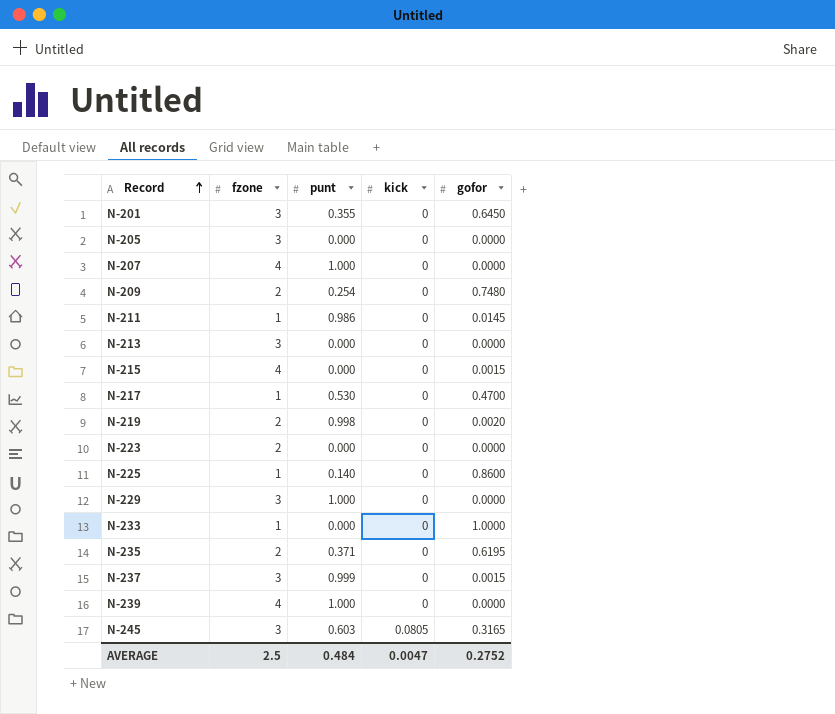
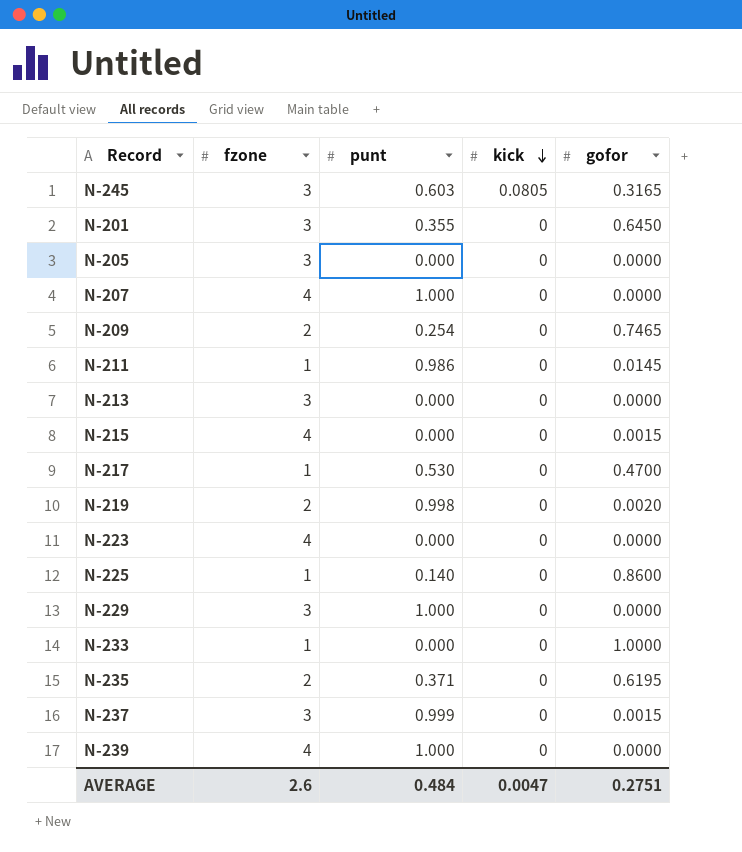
row order: Record ascending -> kick descending
N-209 | gofor: 0.7480 -> 0.7465
N-223 | fzone: 2 -> 4
AVERAGE | fzone: 2.5 -> 2.6
AVERAGE | gofor: 0.2752 -> 0.2751

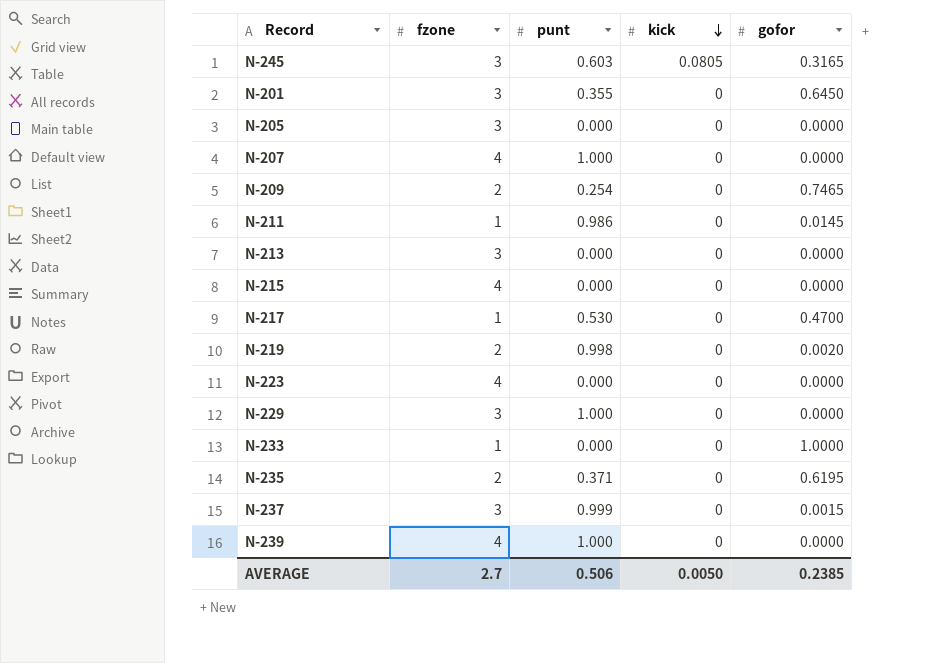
row N-225: 1 | 0.140 | 0 | 0.8600 -> none
N-215 | gofor: 0.0015 -> 0.0000
AVERAGE | fzone: 2.6 -> 2.7
AVERAGE | punt: 0.484 -> 0.506
AVERAGE | kick: 0.0047 -> 0.0050
AVERAGE | gofor: 0.2751 -> 0.2385

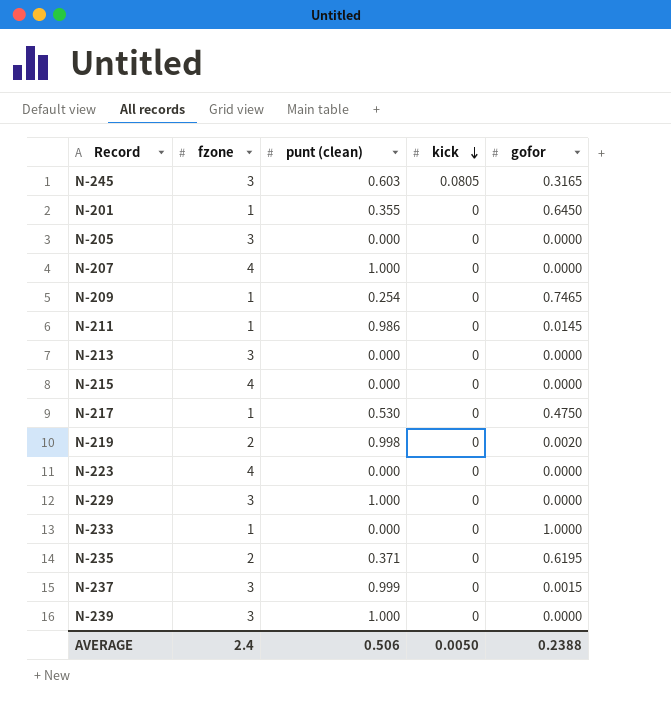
column name: punt -> punt (clean)
N-201 | fzone: 3 -> 1
N-209 | fzone: 2 -> 1
N-217 | gofor: 0.4700 -> 0.4750
N-239 | fzone: 4 -> 3
AVERAGE | fzone: 2.7 -> 2.4
AVERAGE | gofor: 0.2385 -> 0.2388

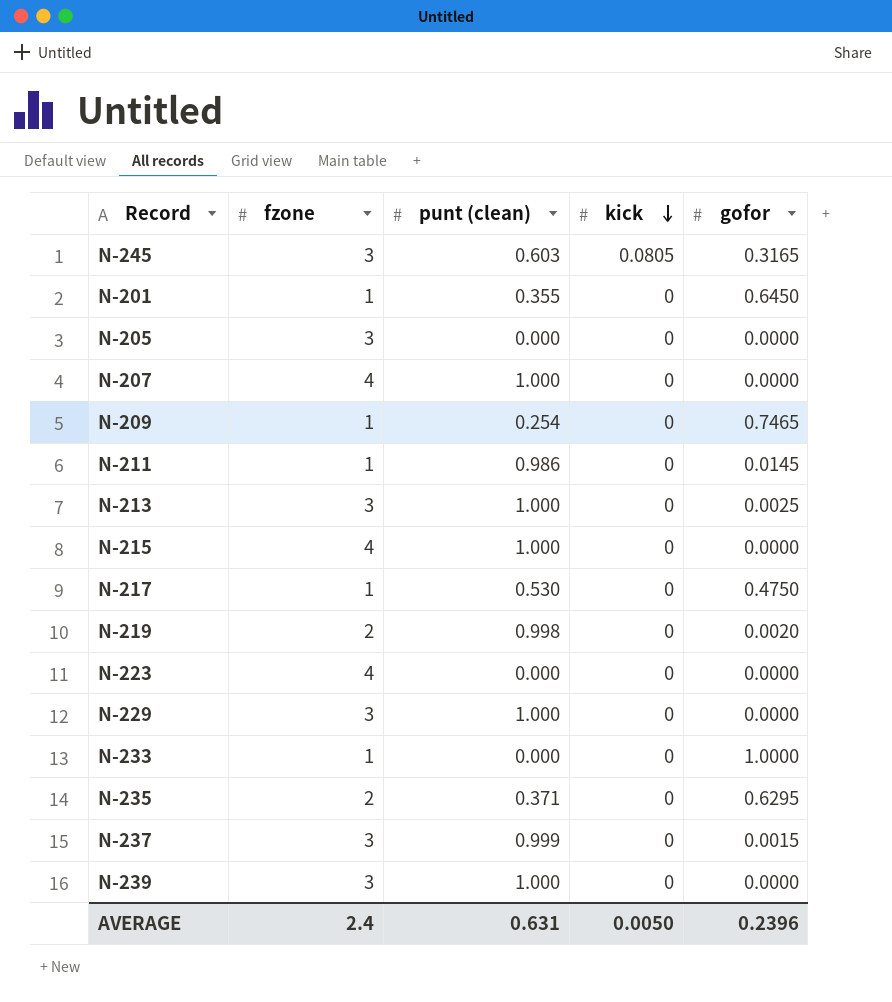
N-213 | punt (clean): 0.000 -> 1.000
N-213 | gofor: 0.0000 -> 0.0025
N-215 | punt (clean): 0.000 -> 1.000
N-235 | gofor: 0.6195 -> 0.6295
AVERAGE | punt (clean): 0.506 -> 0.631
AVERAGE | gofor: 0.2388 -> 0.2396

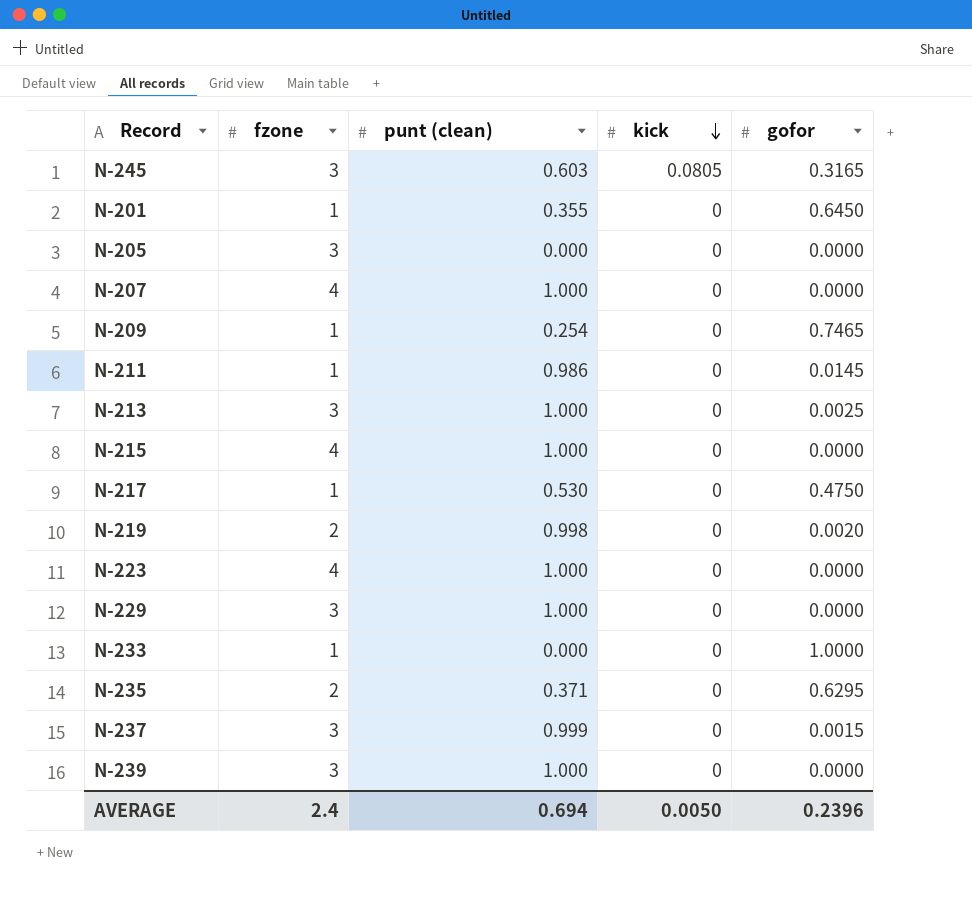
N-223 | punt (clean): 0.000 -> 1.000
AVERAGE | punt (clean): 0.631 -> 0.694

